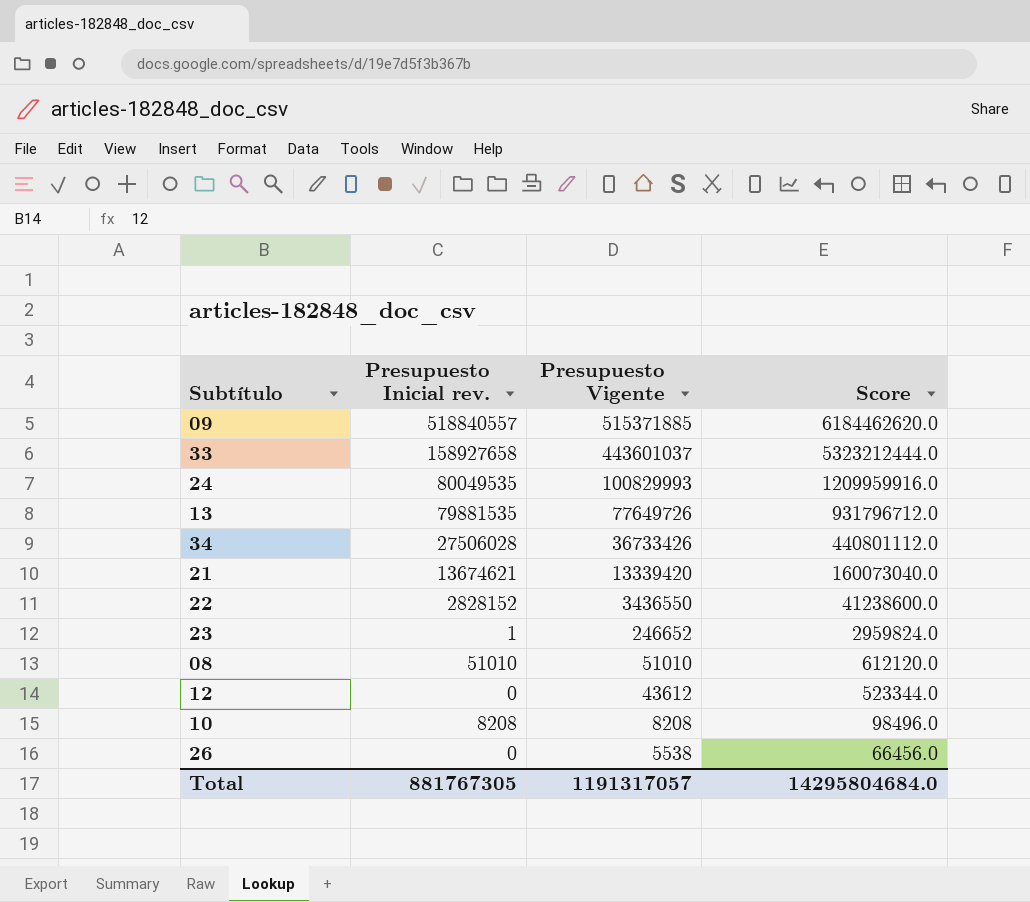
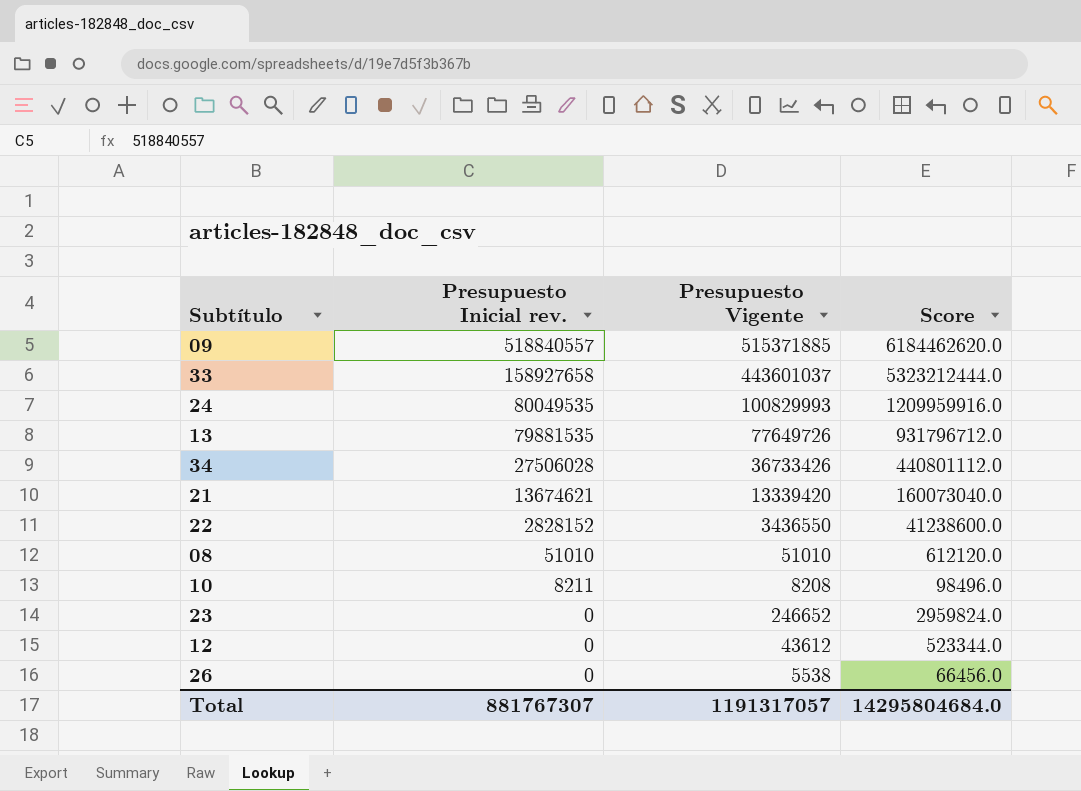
row order: Presupuesto Vigente descending -> Presupuesto Inicial rev. descending
10 | Presupuesto Inicial rev.: 8208 -> 8211
23 | Presupuesto Inicial rev.: 1 -> 0
Total | Presupuesto Inicial rev.: 881767305 -> 881767307

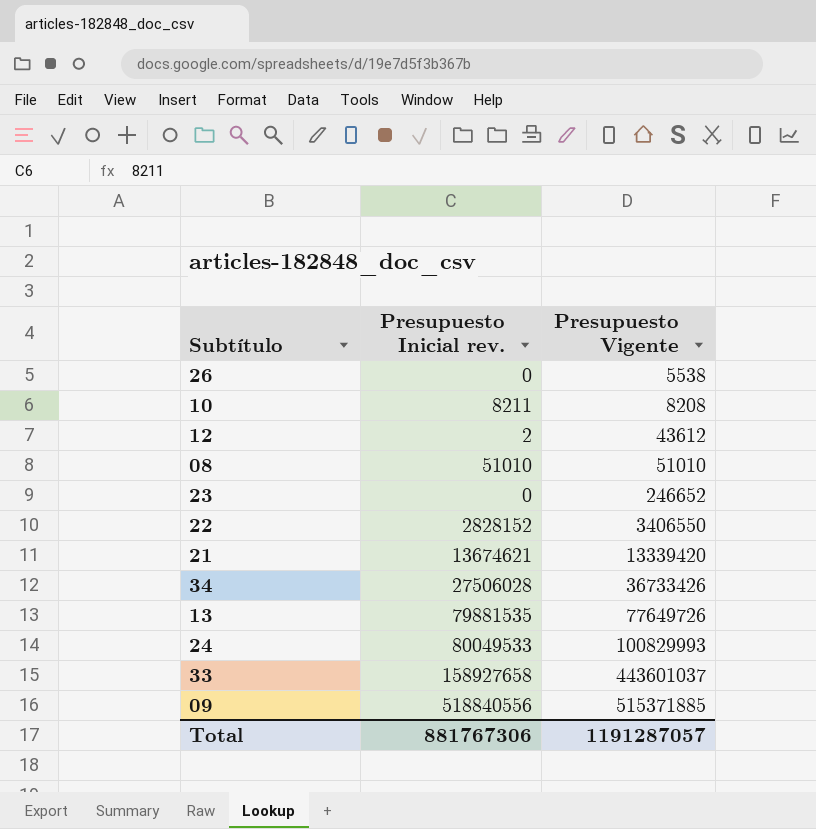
row order: Presupuesto Inicial rev. descending -> Presupuesto Vigente ascending
column Score | formula: [Presupuesto Vigente] * 12 -> none
12 | Presupuesto Inicial rev.: 0 -> 2
22 | Presupuesto Vigente: 3436550 -> 3406550
24 | Presupuesto Inicial rev.: 80049535 -> 80049533
09 | Presupuesto Inicial rev.: 518840557 -> 518840556
Total | Presupuesto Inicial rev.: 881767307 -> 881767306
Total | Presupuesto Vigente: 1191317057 -> 1191287057

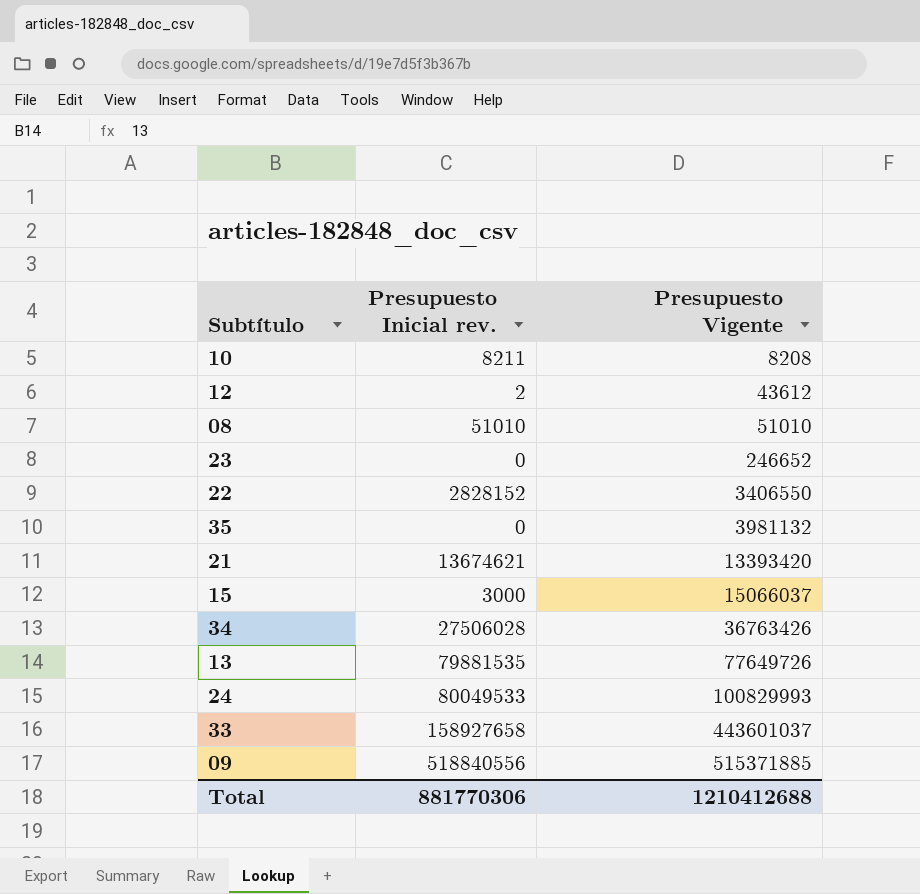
row 26: 0 | 5538 -> none
row 35: none -> 0 | 3981132
21 | Presupuesto Vigente: 13339420 -> 13393420
row 15: none -> 3000 | 15066037
34 | Presupuesto Vigente: 36733426 -> 36763426
Total | Presupuesto Inicial rev.: 881767306 -> 881770306
Total | Presupuesto Vigente: 1191287057 -> 1210412688

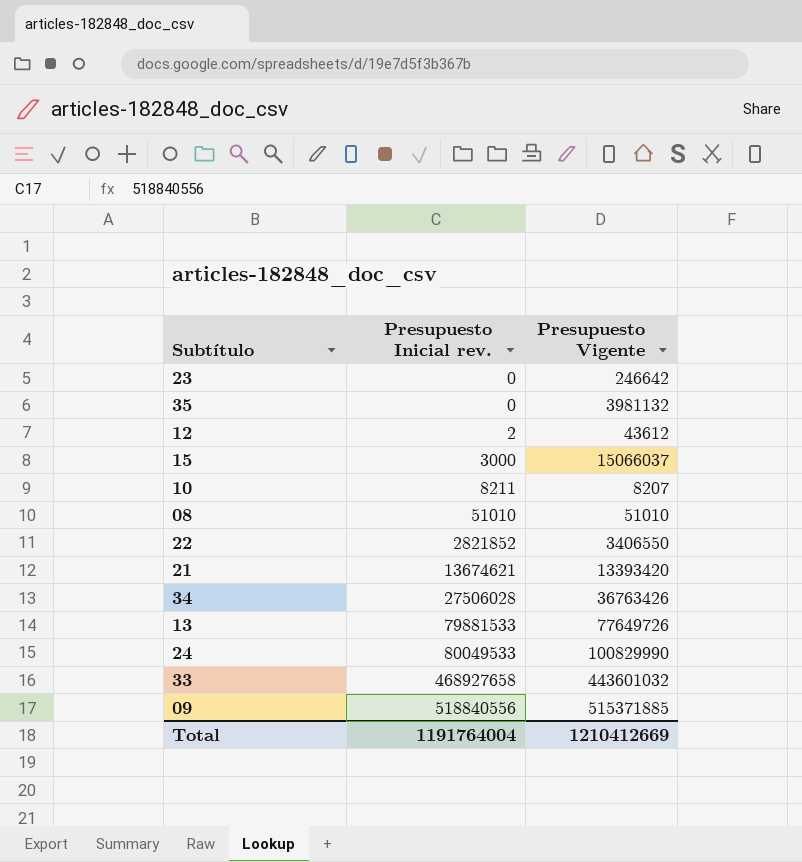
row order: Presupuesto Vigente ascending -> Presupuesto Inicial rev. ascending
23 | Presupuesto Vigente: 246652 -> 246642
10 | Presupuesto Vigente: 8208 -> 8207
22 | Presupuesto Inicial rev.: 2828152 -> 2821852
13 | Presupuesto Inicial rev.: 79881535 -> 79881533
24 | Presupuesto Vigente: 100829993 -> 100829990
33 | Presupuesto Inicial rev.: 158927658 -> 468927658
33 | Presupuesto Vigente: 443601037 -> 443601032
Total | Presupuesto Inicial rev.: 881770306 -> 1191764004
Total | Presupuesto Vigente: 1210412688 -> 1210412669

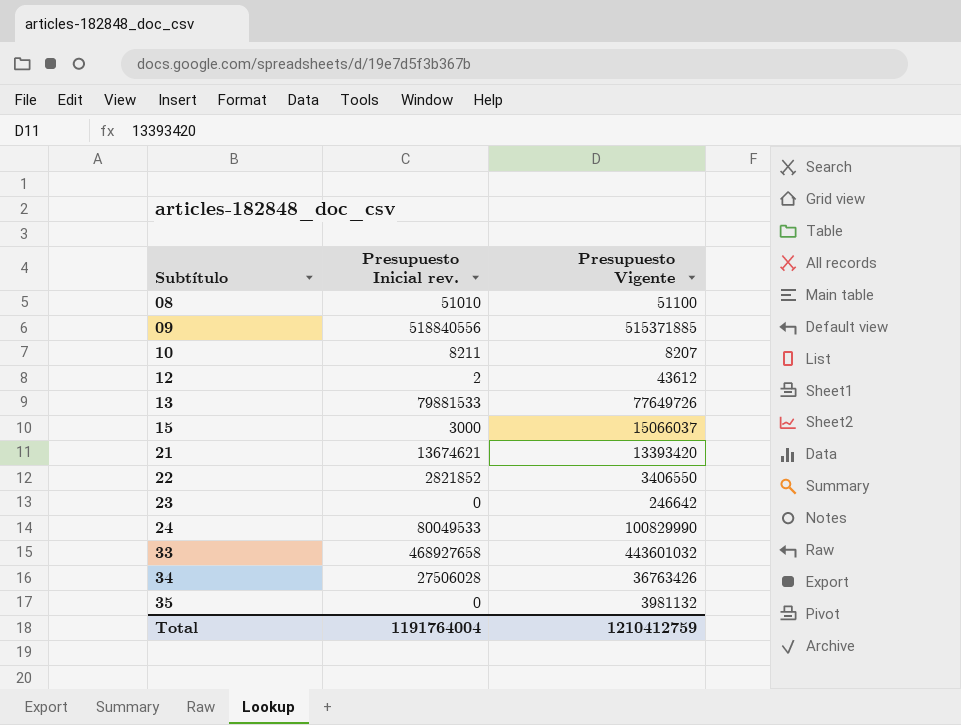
row order: Presupuesto Inicial rev. ascending -> Subtítulo ascending
08 | Presupuesto Vigente: 51010 -> 51100
Total | Presupuesto Vigente: 1210412669 -> 1210412759

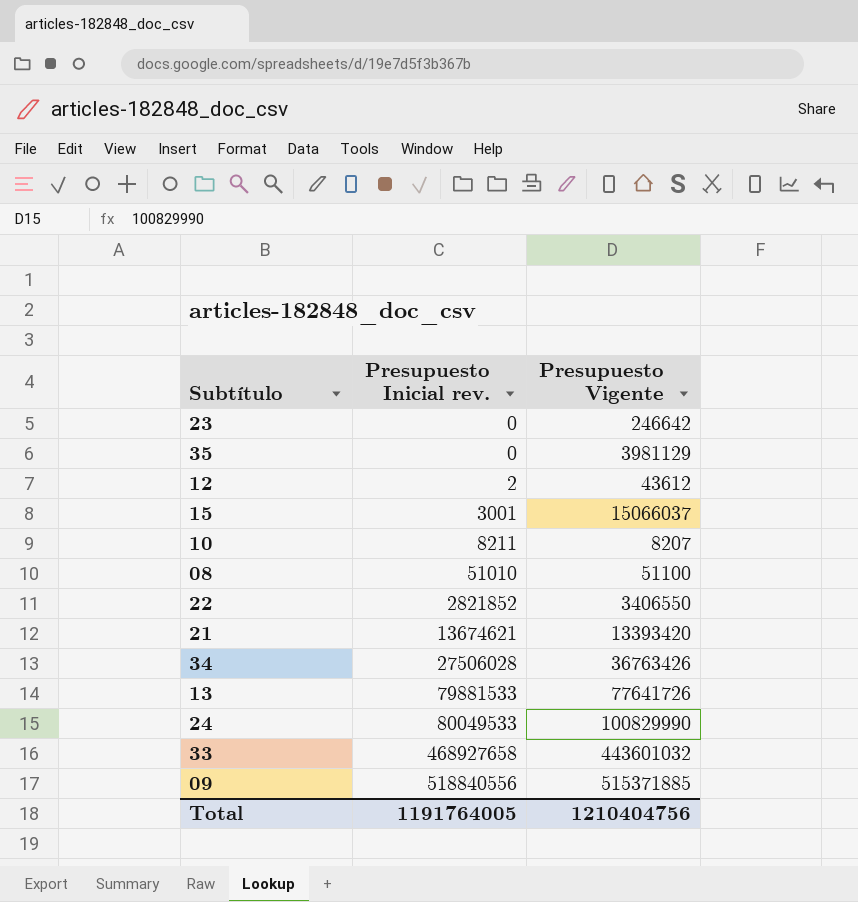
row order: Subtítulo ascending -> Presupuesto Inicial rev. ascending
35 | Presupuesto Vigente: 3981132 -> 3981129
15 | Presupuesto Inicial rev.: 3000 -> 3001
13 | Presupuesto Vigente: 77649726 -> 77641726
Total | Presupuesto Inicial rev.: 1191764004 -> 1191764005
Total | Presupuesto Vigente: 1210412759 -> 1210404756

